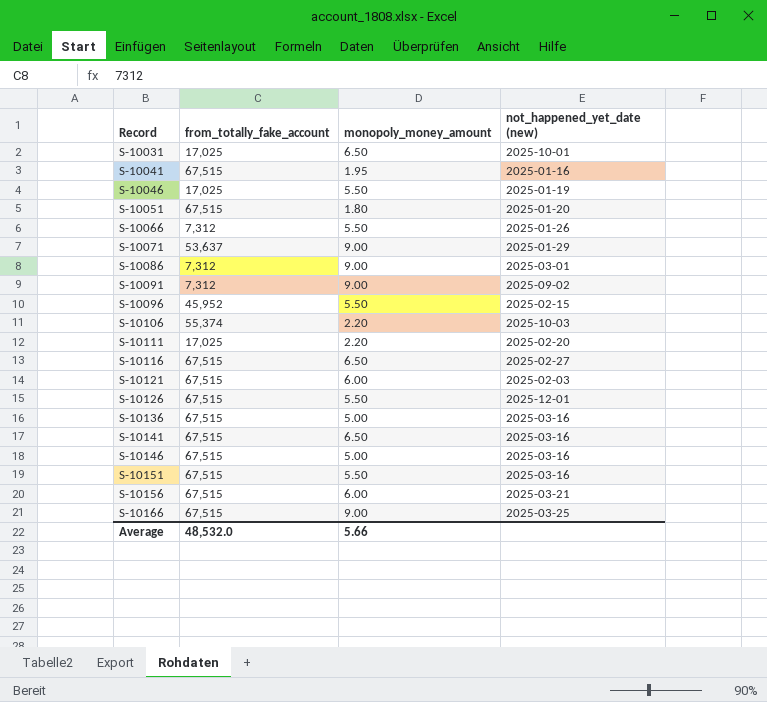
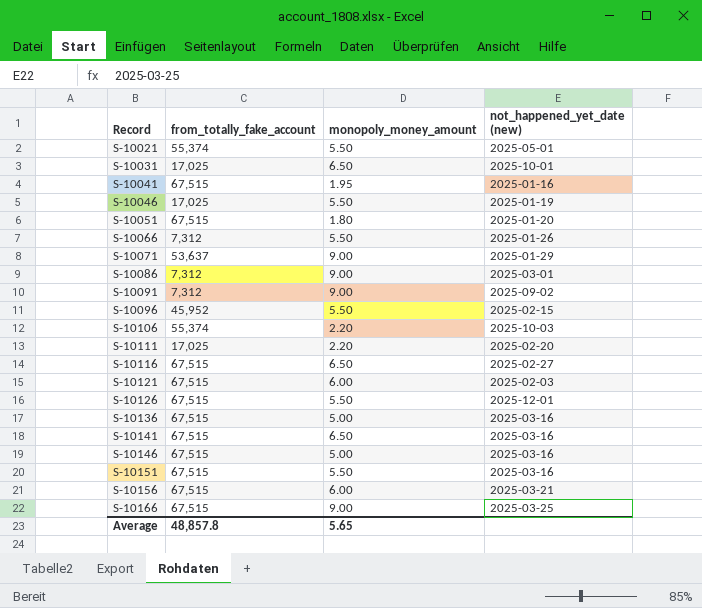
row S-10021: none -> 55,374 | 5.50 | 2025-05-01
Average | from_totally_fake_account: 48,532.0 -> 48,857.8
Average | monopoly_money_amount: 5.66 -> 5.65

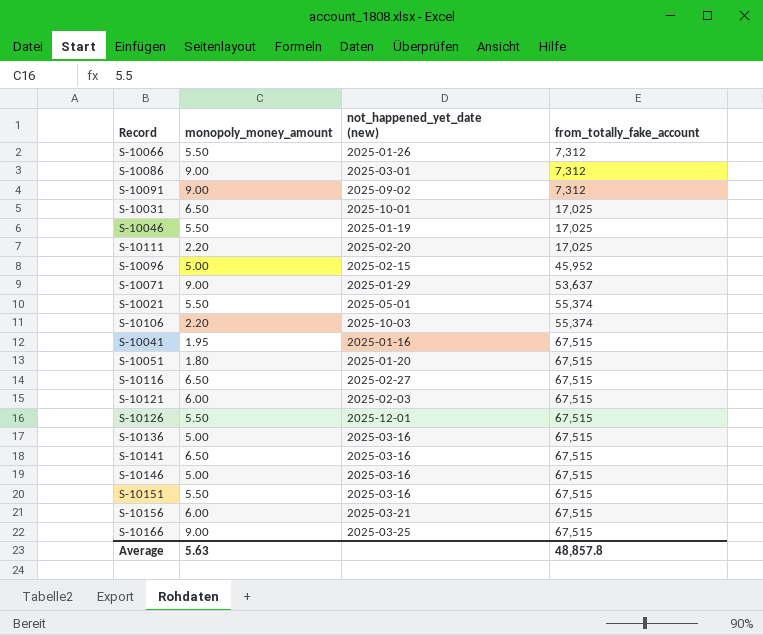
row order: Record ascending -> from_totally_fake_account ascending
column from_totally_fake_account | position: 2 -> 4
S-10096 | monopoly_money_amount: 5.50 -> 5.00
Average | monopoly_money_amount: 5.65 -> 5.63

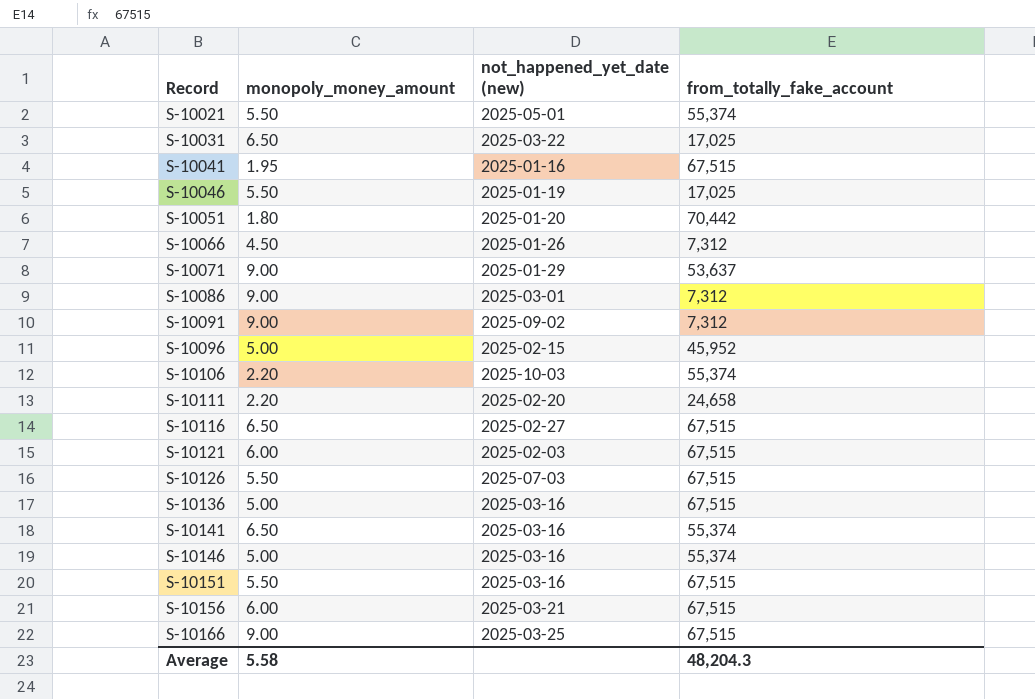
row order: from_totally_fake_account ascending -> Record ascending
S-10031 | not_happened_yet_date (new): 2025-10-01 -> 2025-03-22
S-10051 | from_totally_fake_account: 67,515 -> 70,442
S-10066 | monopoly_money_amount: 5.50 -> 4.50
S-10111 | from_totally_fake_account: 17,025 -> 24,658
S-10126 | not_happened_yet_date (new): 2025-12-01 -> 2025-07-03
S-10141 | from_totally_fake_account: 67,515 -> 55,374
S-10146 | from_totally_fake_account: 67,515 -> 55,374
Average | monopoly_money_amount: 5.63 -> 5.58
Average | from_totally_fake_account: 48,857.8 -> 48,204.3

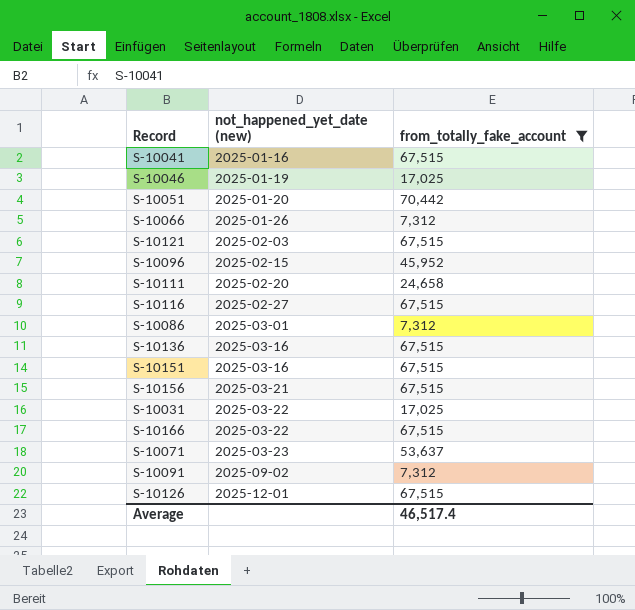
filter: none -> from_totally_fake_account != 55,374
row order: Record ascending -> not_happened_yet_date (new) ascending
column monopoly_money_amount | position: 2 -> none
S-10166 | not_happened_yet_date (new): 2025-03-25 -> 2025-03-22
S-10071 | not_happened_yet_date (new): 2025-01-29 -> 2025-03-23
S-10126 | not_happened_yet_date (new): 2025-07-03 -> 2025-12-01
Average | from_totally_fake_account: 48,204.3 -> 46,517.4

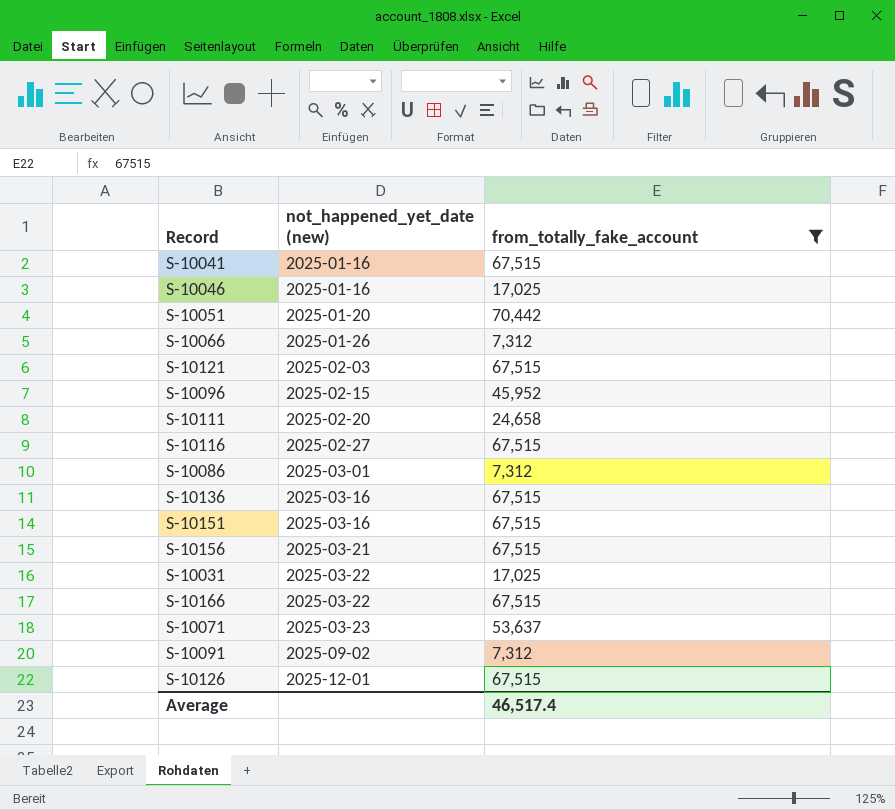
S-10046 | not_happened_yet_date (new): 2025-01-19 -> 2025-01-16

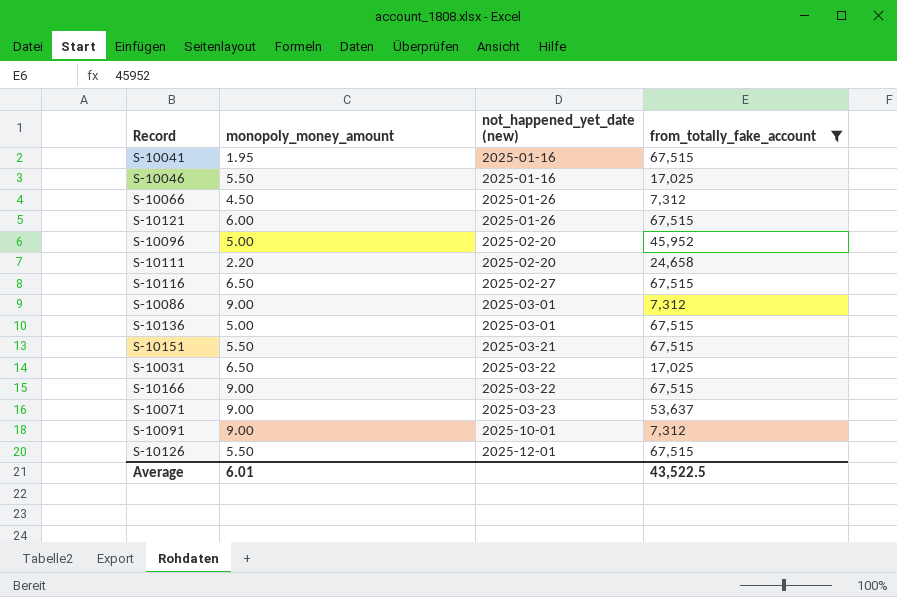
column monopoly_money_amount | position: none -> 2
row S-10051: 2025-01-20 | 70,442 -> none
row S-10156: 2025-03-21 | 67,515 -> none
S-10121 | not_happened_yet_date (new): 2025-02-03 -> 2025-01-26
S-10096 | not_happened_yet_date (new): 2025-02-15 -> 2025-02-20
S-10136 | not_happened_yet_date (new): 2025-03-16 -> 2025-03-01
S-10151 | not_happened_yet_date (new): 2025-03-16 -> 2025-03-21
S-10091 | not_happened_yet_date (new): 2025-09-02 -> 2025-10-01
Average | from_totally_fake_account: 46,517.4 -> 43,522.5

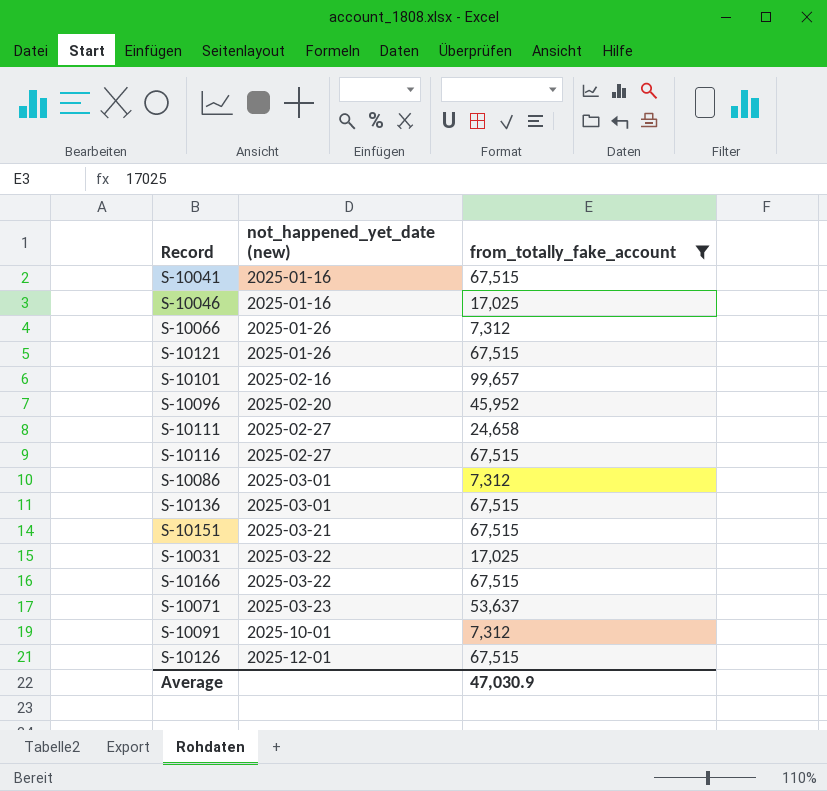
column monopoly_money_amount | position: 2 -> none
row S-10101: none -> 2025-02-16 | 99,657
S-10111 | not_happened_yet_date (new): 2025-02-20 -> 2025-02-27
Average | from_totally_fake_account: 43,522.5 -> 47,030.9

